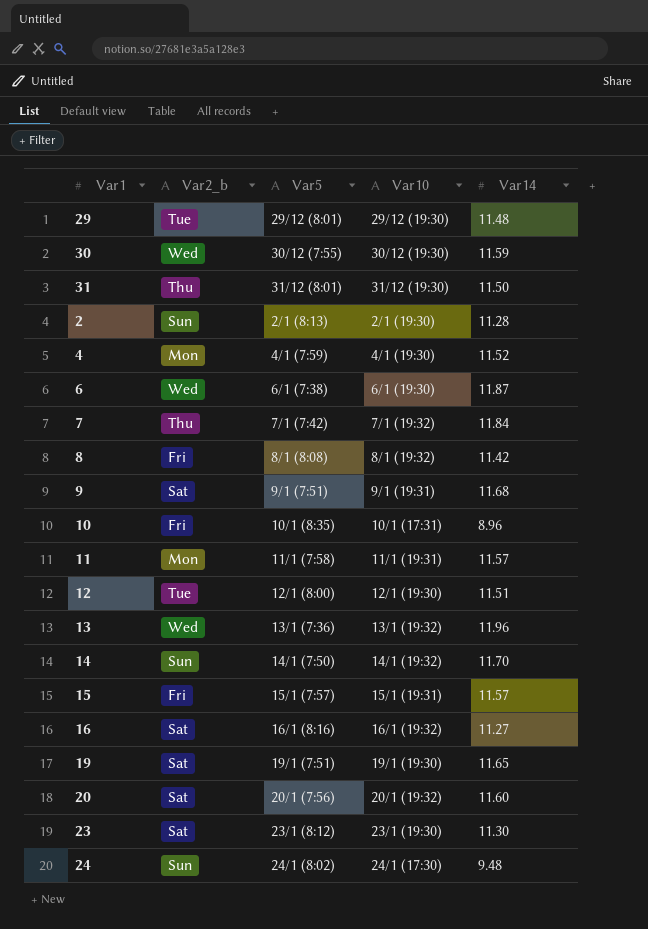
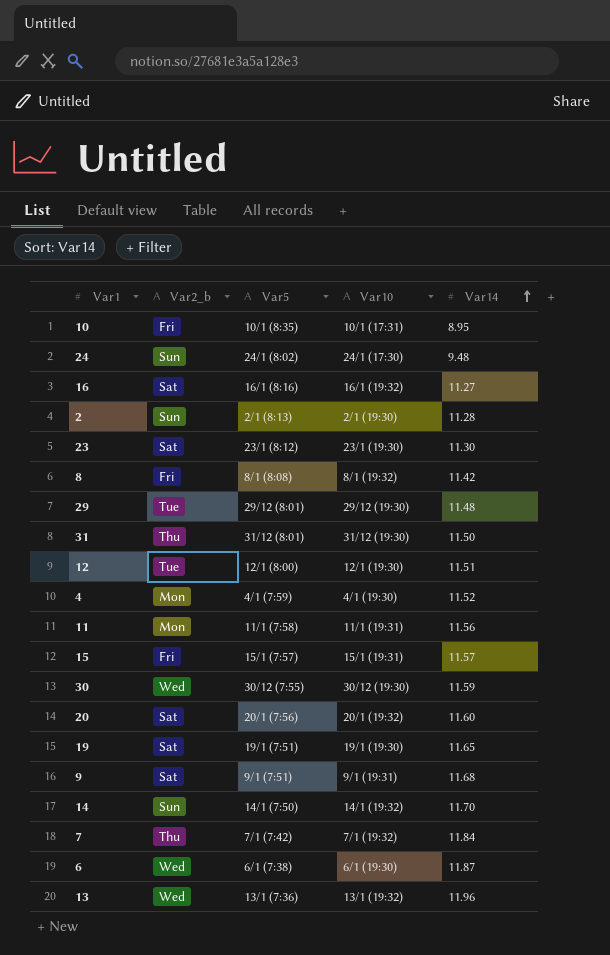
row order: none -> Var14 ascending
10 | Var14: 8.96 -> 8.95
11 | Var14: 11.57 -> 11.56

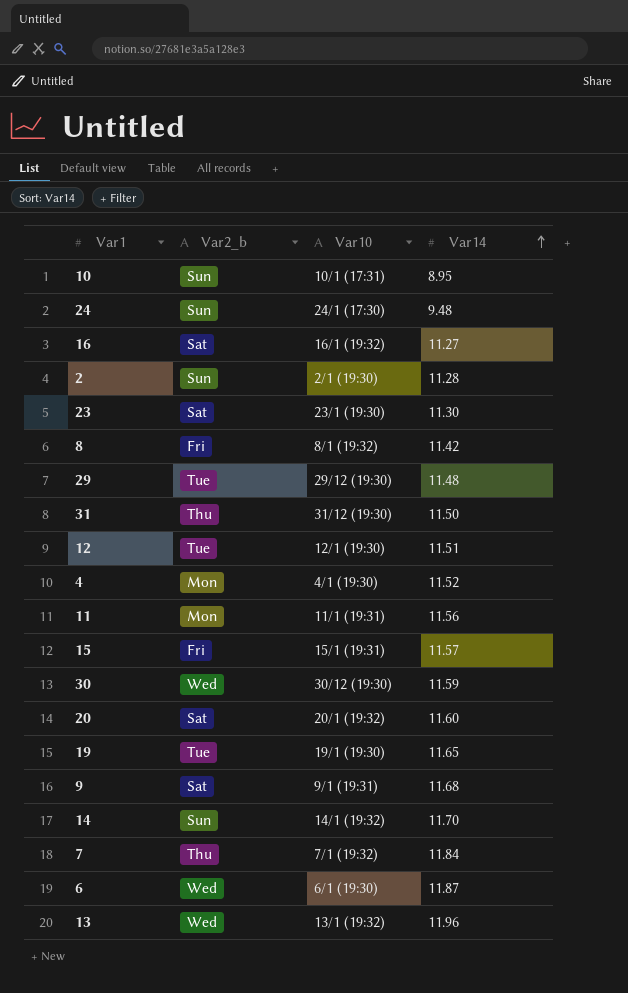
column Var5 | position: 3 -> none
10 | Var2_b: Fri -> Sun
19 | Var2_b: Sat -> Tue

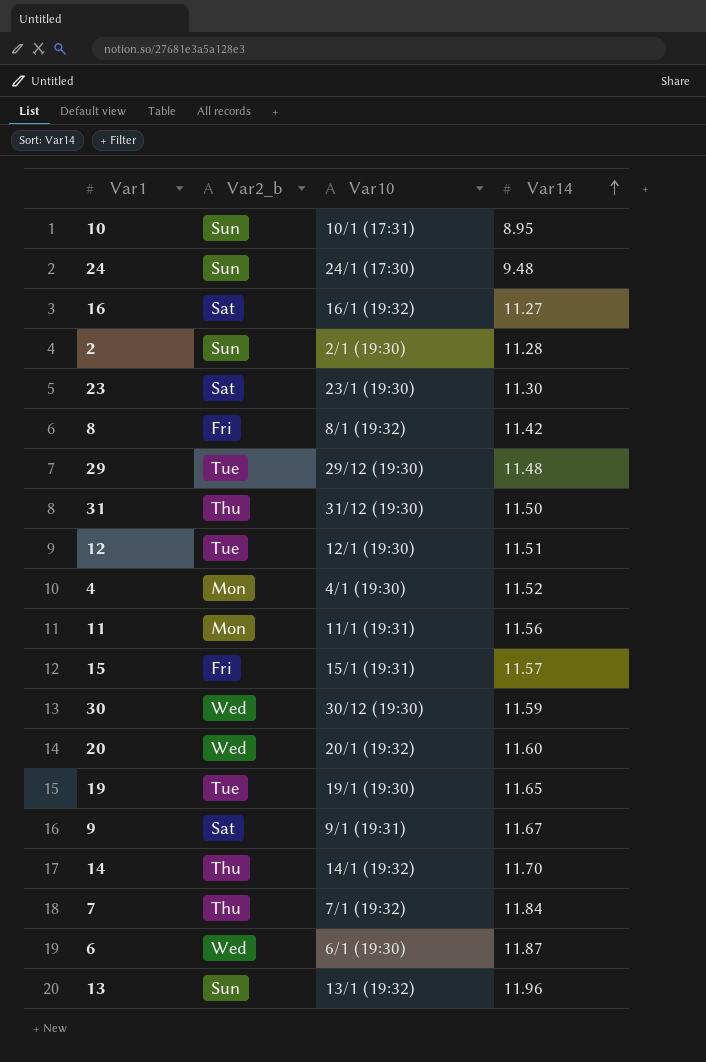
20 | Var2_b: Sat -> Wed
9 | Var14: 11.68 -> 11.67
14 | Var2_b: Sun -> Thu
13 | Var2_b: Wed -> Sun

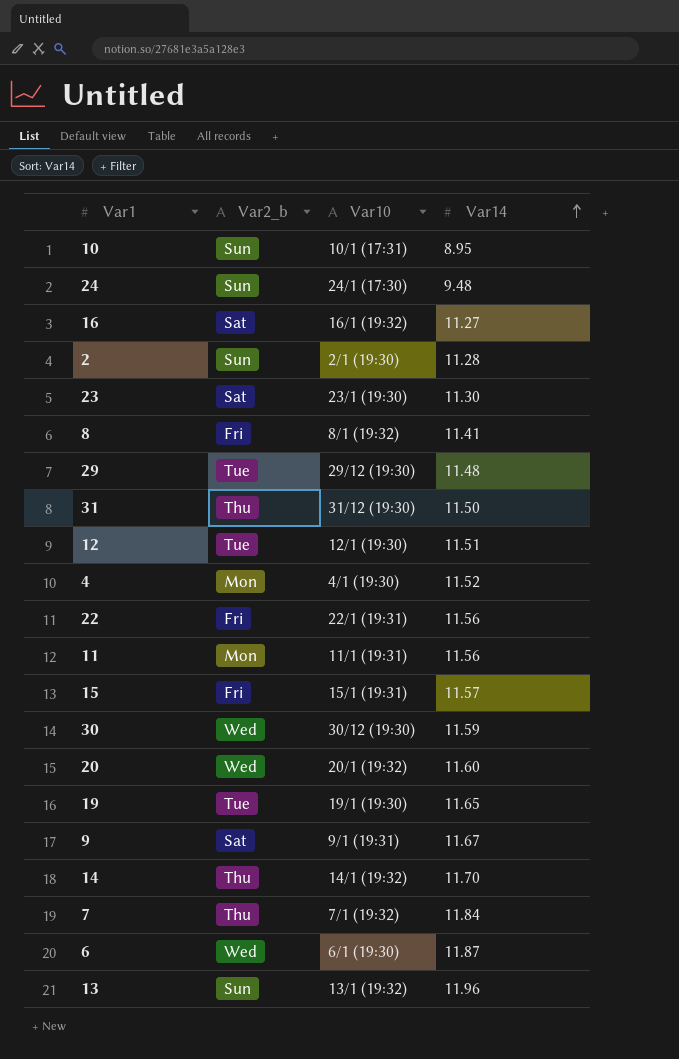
8 | Var14: 11.42 -> 11.41
row 22: none -> Fri | 22/1 (19:31) | 11.56

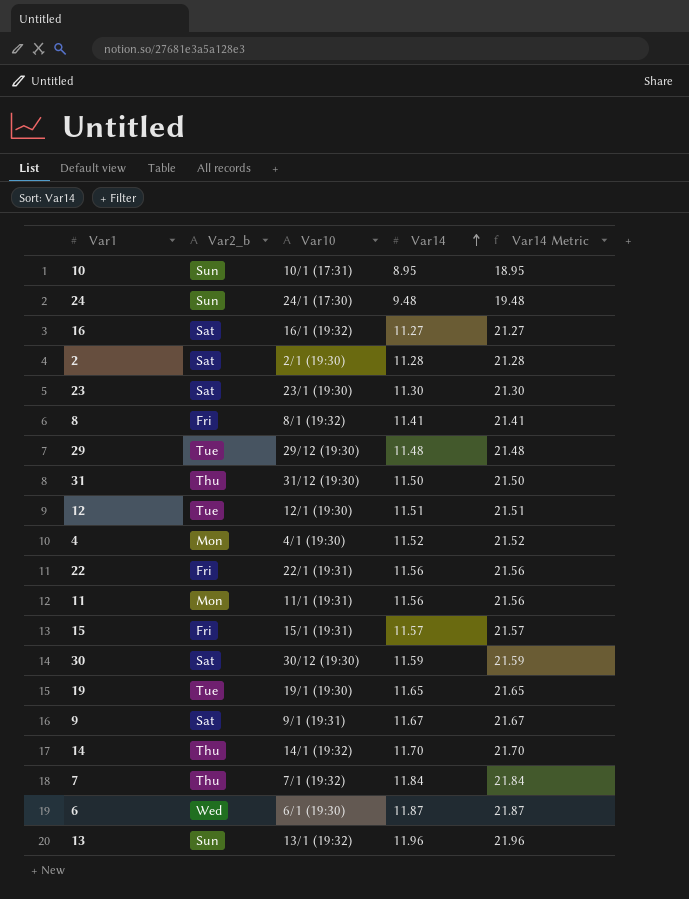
column Var14 Metric | formula: none -> [Var14] + 10
row 20: Wed | 20/1 (19:32) | 11.60 -> none
2 | Var2_b: Sun -> Sat
30 | Var2_b: Wed -> Sat

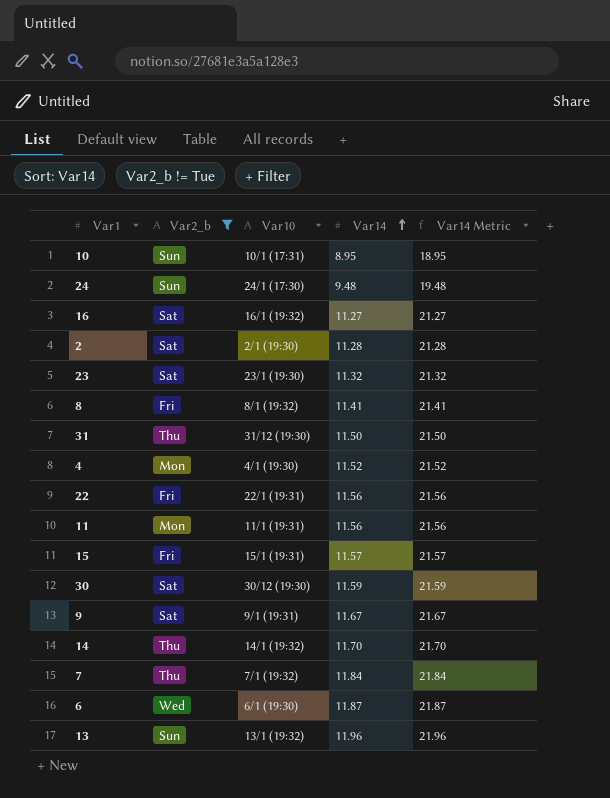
filter: none -> Var2_b != Tue
23 | Var14: 11.30 -> 11.32
23 | Var14 Metric: 21.30 -> 21.32

